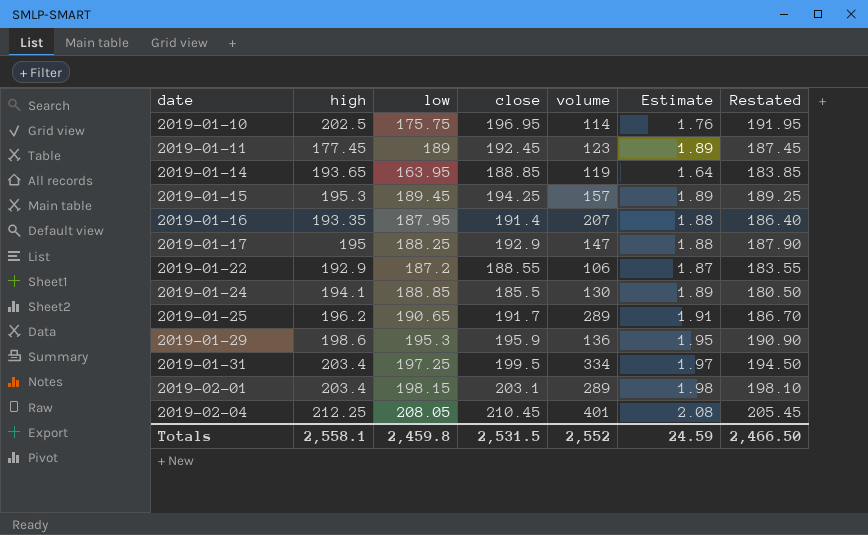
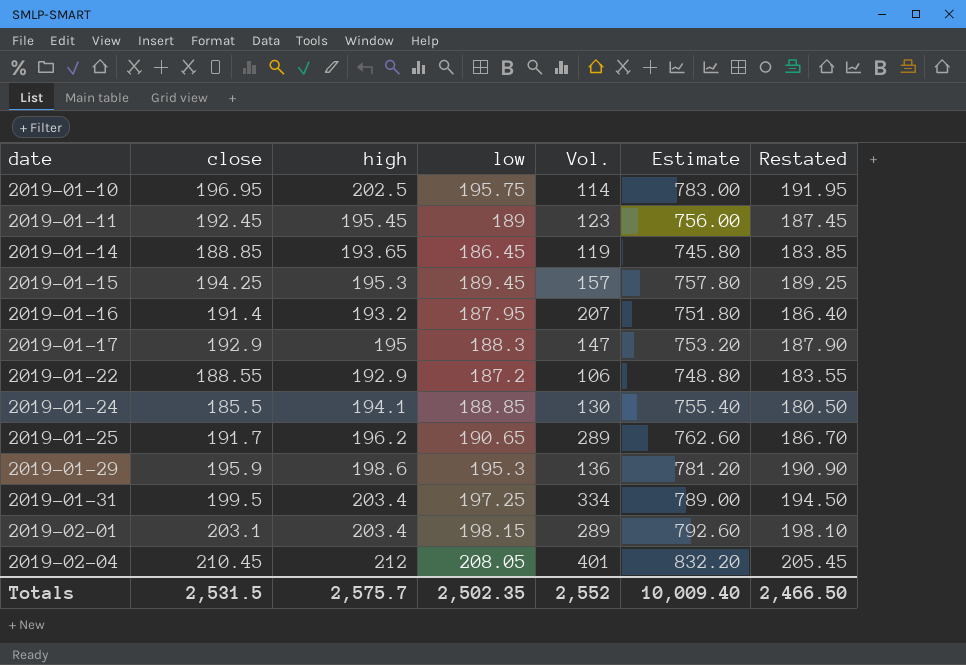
column close | position: 4 -> 2
column name: volume -> Vol.
column Estimate | formula: [low] * 0.01 -> [low] * 4
2019-01-10 | low: 175.75 -> 195.75
2019-01-11 | high: 177.45 -> 195.45
2019-01-14 | low: 163.95 -> 186.45
2019-01-16 | high: 193.35 -> 193.2
2019-01-17 | low: 188.25 -> 188.3
2019-02-04 | high: 212.25 -> 212
Totals | high: 2,558.1 -> 2,575.7
Totals | low: 2,459.8 -> 2,502.35
Totals | Estimate: 24.59 -> 10,009.40

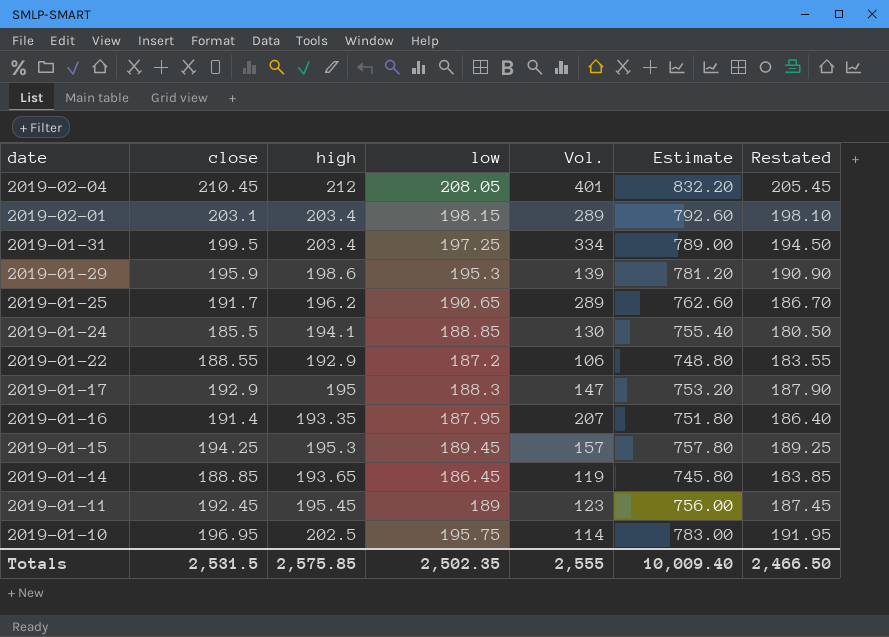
row order: date ascending -> date descending
2019-01-29 | Vol.: 136 -> 139
2019-01-16 | high: 193.2 -> 193.35
Totals | high: 2,575.7 -> 2,575.85
Totals | Vol.: 2,552 -> 2,555

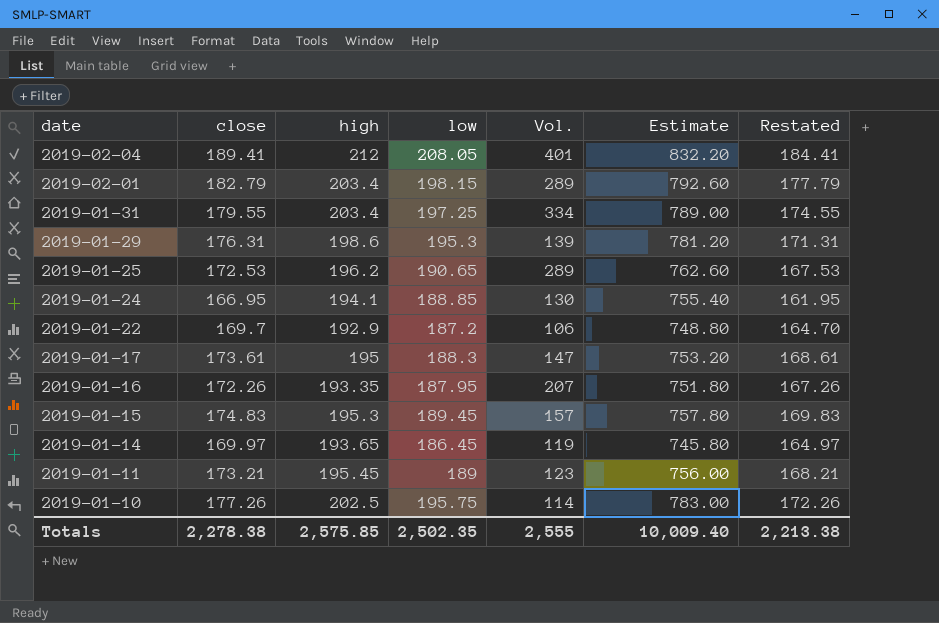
2019-02-04 | close: 210.45 -> 189.41
2019-02-04 | Restated: 205.45 -> 184.41
2019-02-01 | close: 203.1 -> 182.79
2019-02-01 | Restated: 198.10 -> 177.79
2019-01-31 | close: 199.5 -> 179.55
2019-01-31 | Restated: 194.50 -> 174.55
2019-01-29 | close: 195.9 -> 176.31
2019-01-29 | Restated: 190.90 -> 171.31
2019-01-25 | close: 191.7 -> 172.53
2019-01-25 | Restated: 186.70 -> 167.53
2019-01-24 | close: 185.5 -> 166.95
2019-01-24 | Restated: 180.50 -> 161.95
2019-01-22 | close: 188.55 -> 169.7
2019-01-22 | Restated: 183.55 -> 164.70
2019-01-17 | close: 192.9 -> 173.61
2019-01-17 | Restated: 187.90 -> 168.61
2019-01-16 | close: 191.4 -> 172.26
2019-01-16 | Restated: 186.40 -> 167.26
2019-01-15 | close: 194.25 -> 174.83
2019-01-15 | Restated: 189.25 -> 169.83
2019-01-14 | close: 188.85 -> 169.97
2019-01-14 | Restated: 183.85 -> 164.97
2019-01-11 | close: 192.45 -> 173.21
2019-01-11 | Restated: 187.45 -> 168.21
2019-01-10 | close: 196.95 -> 177.26
2019-01-10 | Restated: 191.95 -> 172.26
Totals | close: 2,531.5 -> 2,278.38
Totals | Restated: 2,466.50 -> 2,213.38

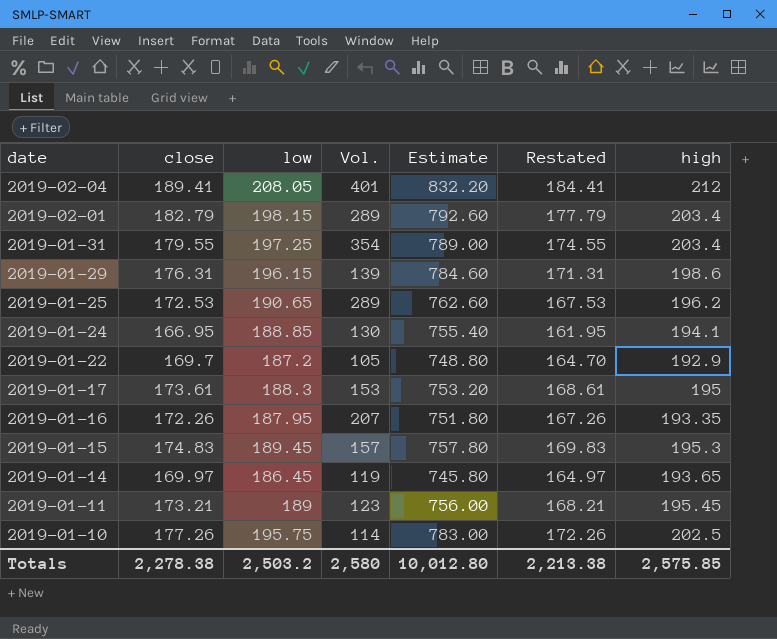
column high | position: 3 -> 7
2019-01-31 | Vol.: 334 -> 354
2019-01-29 | low: 195.3 -> 196.15
2019-01-29 | Estimate: 781.20 -> 784.60
2019-01-22 | Vol.: 106 -> 105
2019-01-17 | Vol.: 147 -> 153
Totals | low: 2,502.35 -> 2,503.2
Totals | Vol.: 2,555 -> 2,580
Totals | Estimate: 10,009.40 -> 10,012.80

